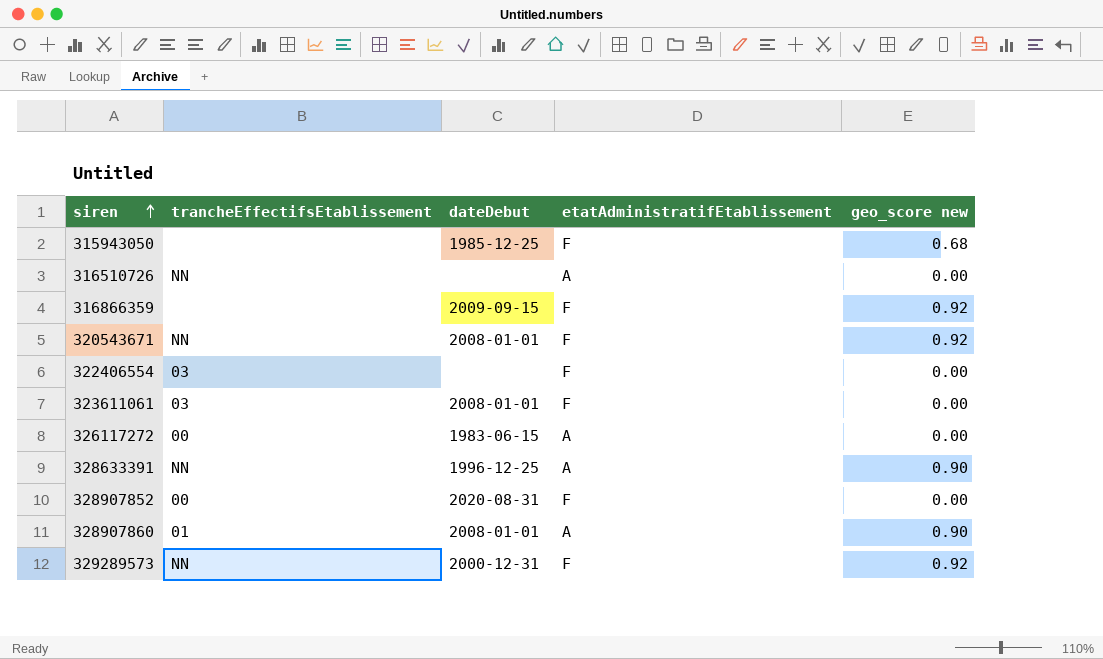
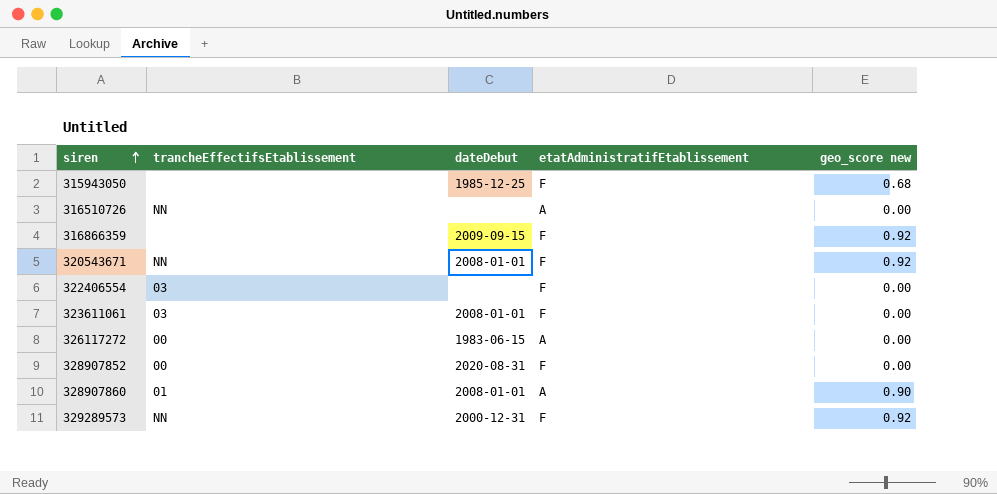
row 328633391: NN | 1996-12-25 | A | 0.90 -> none

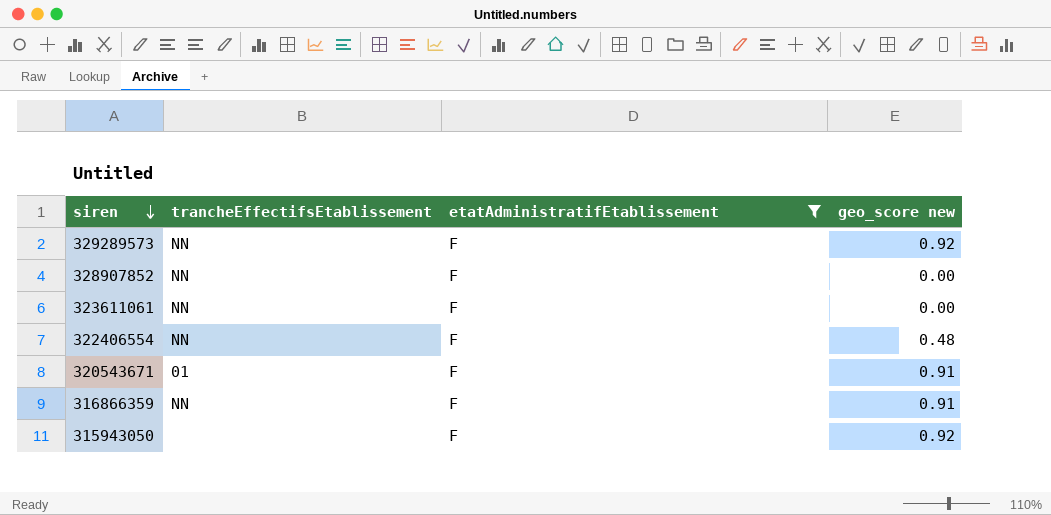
filter: none -> etatAdministratifEtablissement = F
row order: siren ascending -> siren descending
column dateDebut | position: 3 -> none
328907852 | trancheEffectifsEtablissement: 00 -> NN
323611061 | trancheEffectifsEtablissement: 03 -> NN
322406554 | trancheEffectifsEtablissement: 03 -> NN
322406554 | geo_score new: 0.00 -> 0.48
320543671 | trancheEffectifsEtablissement: NN -> 01
320543671 | geo_score new: 0.92 -> 0.91
316866359 | trancheEffectifsEtablissement: none -> NN
316866359 | geo_score new: 0.92 -> 0.91
315943050 | geo_score new: 0.68 -> 0.92

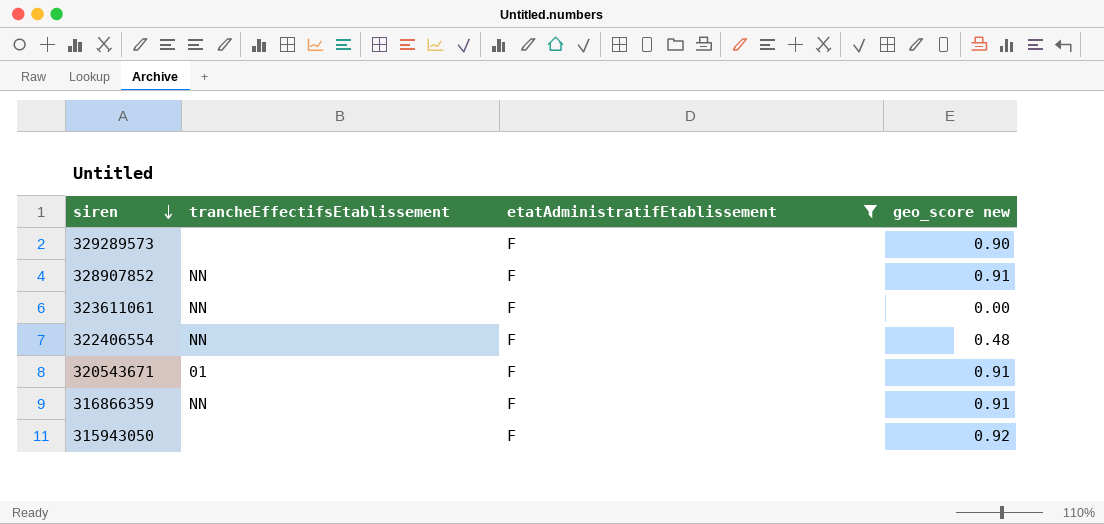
329289573 | trancheEffectifsEtablissement: NN -> none
329289573 | geo_score new: 0.92 -> 0.90
328907852 | geo_score new: 0.00 -> 0.91

